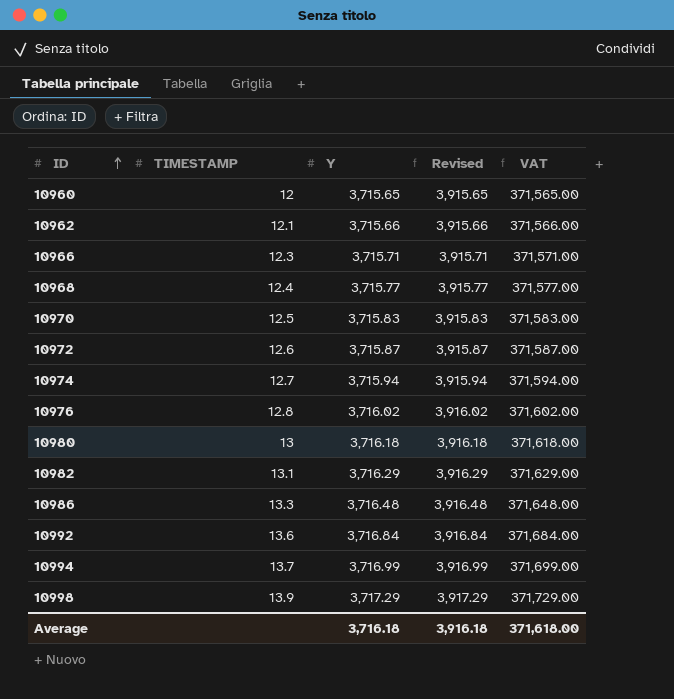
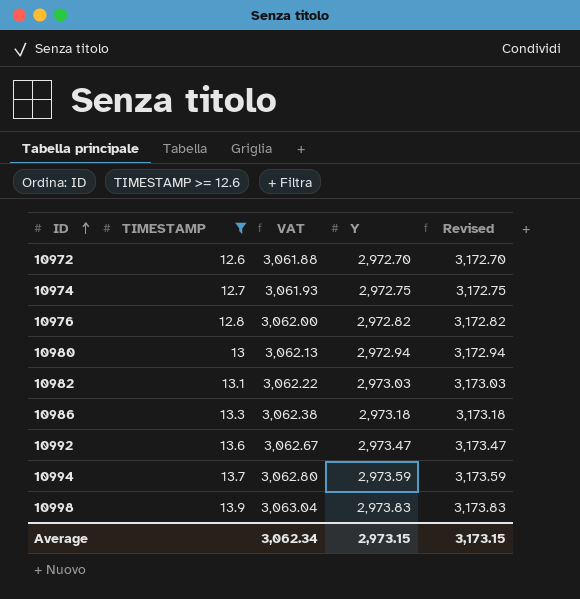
filter: none -> TIMESTAMP >= 12.6
column VAT | formula: [Y] * 100 -> [Y] * 1.03
column VAT | position: 5 -> 3
10972 | Y: 3,715.87 -> 2,972.70
10972 | Revised: 3,915.87 -> 3,172.70
10974 | Y: 3,715.94 -> 2,972.75
10974 | Revised: 3,915.94 -> 3,172.75
10976 | Y: 3,716.02 -> 2,972.82
10976 | Revised: 3,916.02 -> 3,172.82
10980 | Y: 3,716.18 -> 2,972.94
10980 | Revised: 3,916.18 -> 3,172.94
10982 | Y: 3,716.29 -> 2,973.03
10982 | Revised: 3,916.29 -> 3,173.03
10986 | Y: 3,716.48 -> 2,973.18
10986 | Revised: 3,916.48 -> 3,173.18
10992 | Y: 3,716.84 -> 2,973.47
10992 | Revised: 3,916.84 -> 3,173.47
10994 | Y: 3,716.99 -> 2,973.59
10994 | Revised: 3,916.99 -> 3,173.59
10998 | Y: 3,717.29 -> 2,973.83
10998 | Revised: 3,917.29 -> 3,173.83
Average | VAT: 371,618.00 -> 3,062.34
Average | Y: 3,716.18 -> 2,973.15
Average | Revised: 3,916.18 -> 3,173.15

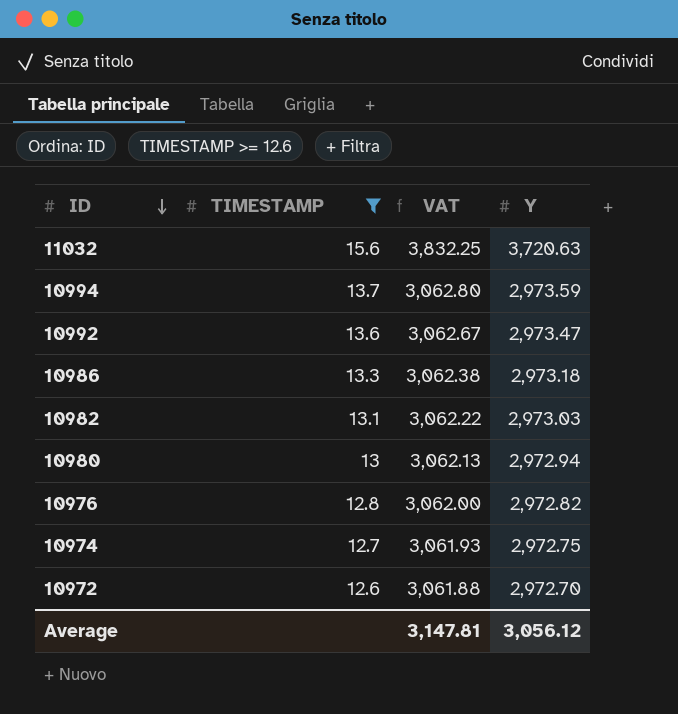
row order: ID ascending -> ID descending
column Revised | formula: [Y] + 200 -> none
row 10998: 13.9 | 3,063.04 | 2,973.83 | 3,173.83 -> none
row 11032: none -> 15.6 | 3,832.25 | 3,720.63
Average | VAT: 3,062.34 -> 3,147.81
Average | Y: 2,973.15 -> 3,056.12

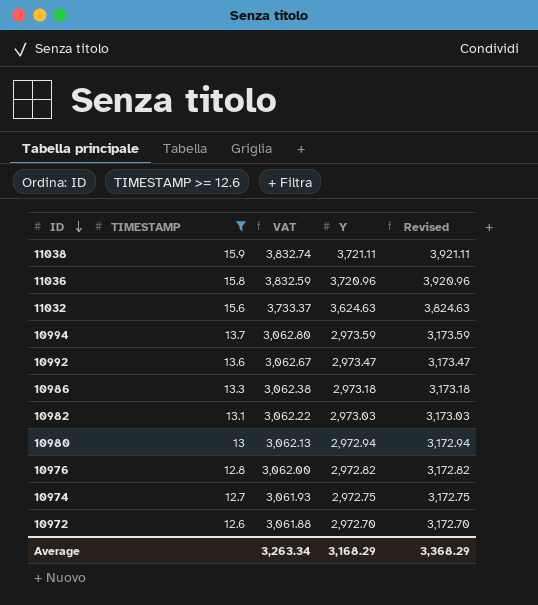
column Revised | formula: none -> [Y] + 200
row 11038: none -> 15.9 | 3,832.74 | 3,721.11 | 3,921.11
row 11036: none -> 15.8 | 3,832.59 | 3,720.96 | 3,920.96
11032 | VAT: 3,832.25 -> 3,733.37
11032 | Y: 3,720.63 -> 3,624.63
Average | VAT: 3,147.81 -> 3,263.34
Average | Y: 3,056.12 -> 3,168.29

